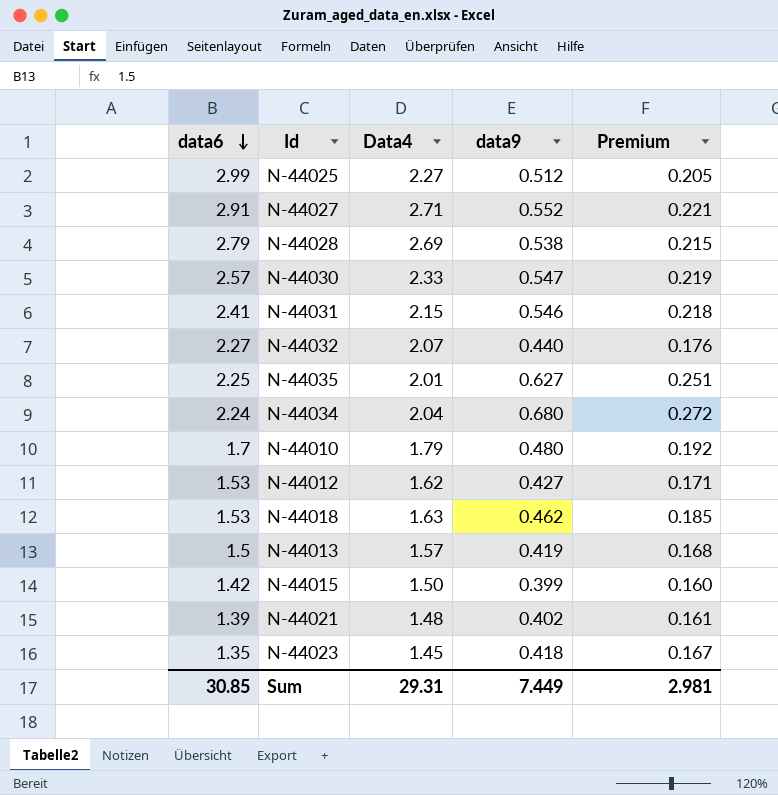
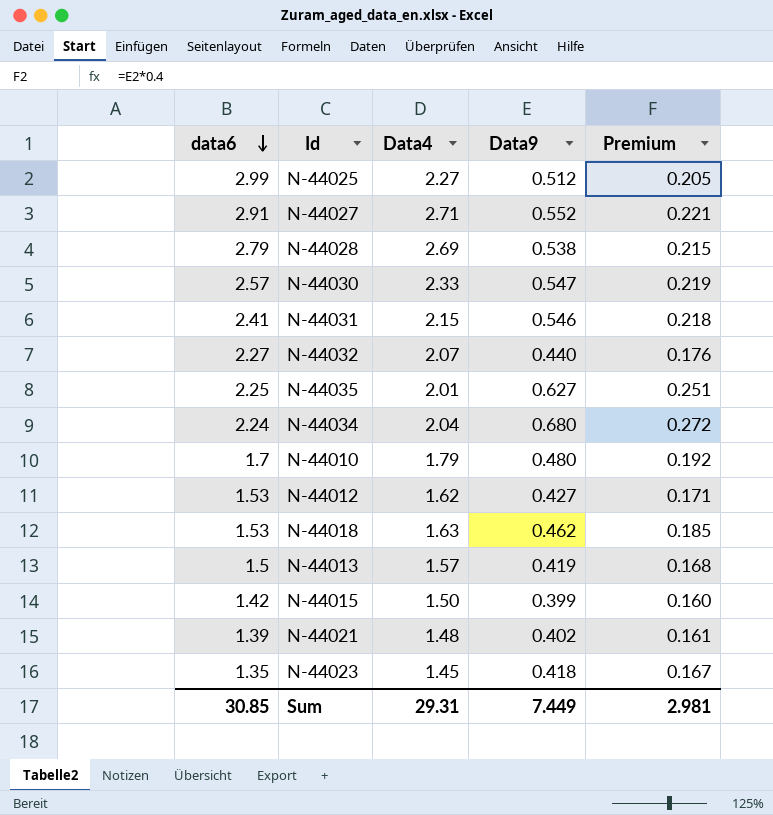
column name: data9 -> Data9

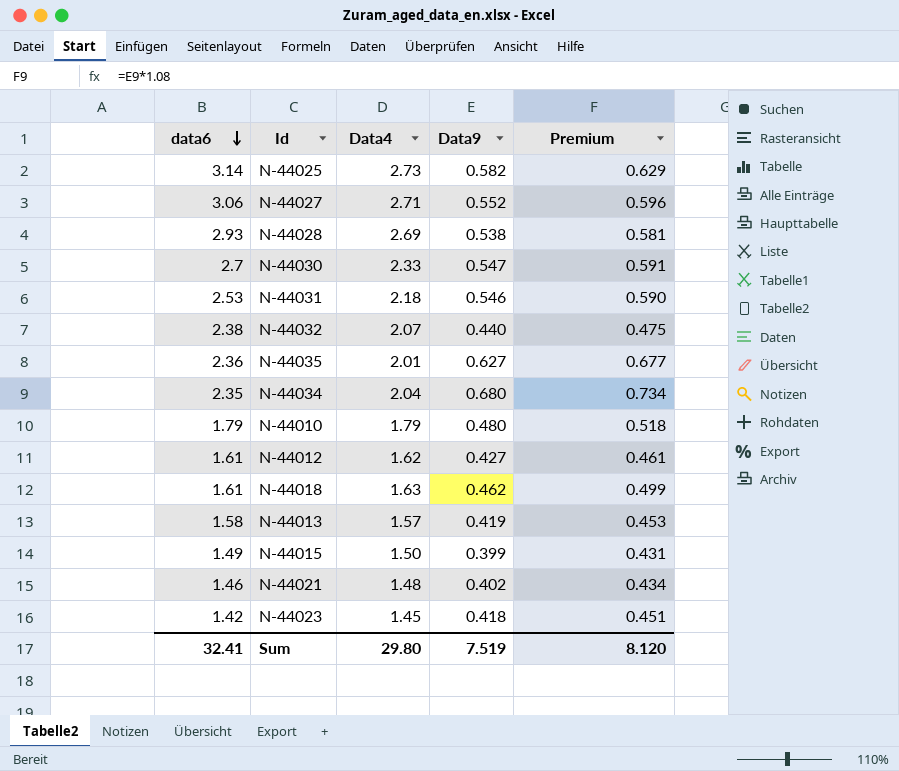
column Premium | formula: [Data9] * 0.4 -> [Data9] * 1.08
N-44025 | data6: 2.99 -> 3.14
N-44025 | Data4: 2.27 -> 2.73
N-44025 | Data9: 0.512 -> 0.582
N-44027 | data6: 2.91 -> 3.06
N-44028 | data6: 2.79 -> 2.93
N-44030 | data6: 2.57 -> 2.7
N-44031 | data6: 2.41 -> 2.53
N-44031 | Data4: 2.15 -> 2.18
N-44032 | data6: 2.27 -> 2.38
N-44035 | data6: 2.25 -> 2.36
N-44034 | data6: 2.24 -> 2.35
N-44010 | data6: 1.7 -> 1.79
N-44012 | data6: 1.53 -> 1.61
N-44018 | data6: 1.53 -> 1.61
N-44013 | data6: 1.5 -> 1.58
N-44015 | data6: 1.42 -> 1.49
N-44021 | data6: 1.39 -> 1.46
N-44023 | data6: 1.35 -> 1.42
Sum | data6: 30.85 -> 32.41
Sum | Data4: 29.31 -> 29.80
Sum | Data9: 7.449 -> 7.519
Sum | Premium: 2.981 -> 8.120

